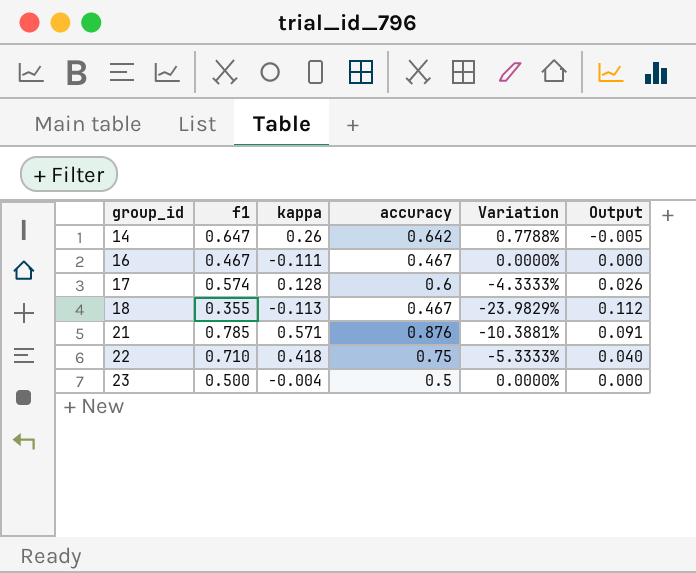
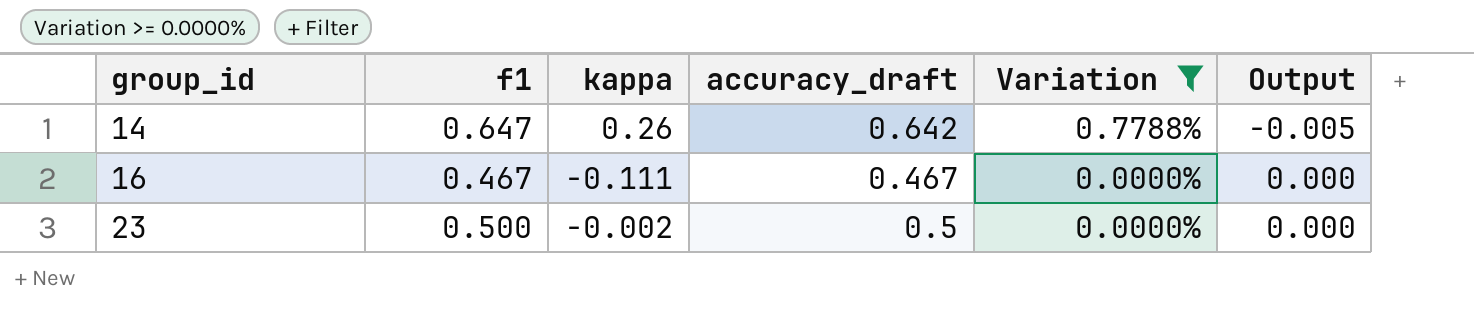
filter: none -> Variation >= 0.0000%
column name: accuracy -> accuracy_draft
23 | kappa: -0.004 -> -0.002

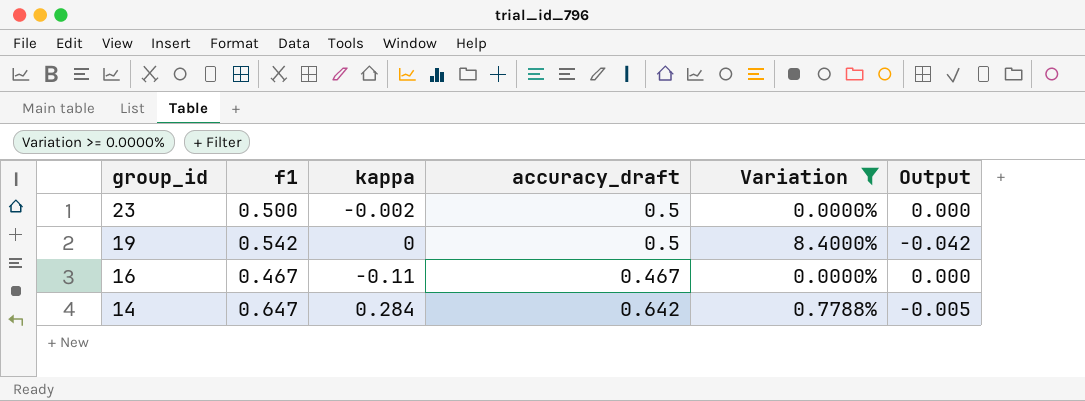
row order: group_id ascending -> group_id descending
row 19: none -> 0.542 | 0 | 0.5 | 8.4000% | -0.042
16 | kappa: -0.111 -> -0.11
14 | kappa: 0.26 -> 0.284

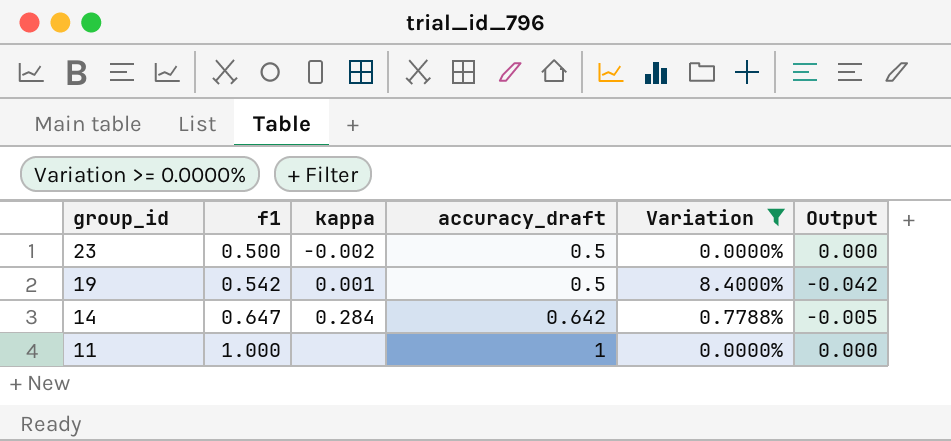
row 16: 0.467 | -0.11 | 0.467 | 0.0000% | 0.000 -> none
19 | kappa: 0 -> 0.001
row 11: none -> 1.000 | none | 1 | 0.0000% | 0.000

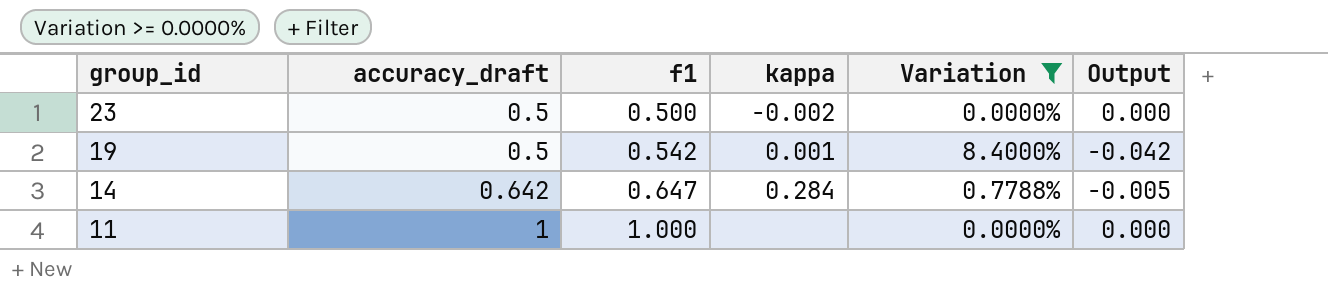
column accuracy_draft | position: 4 -> 2

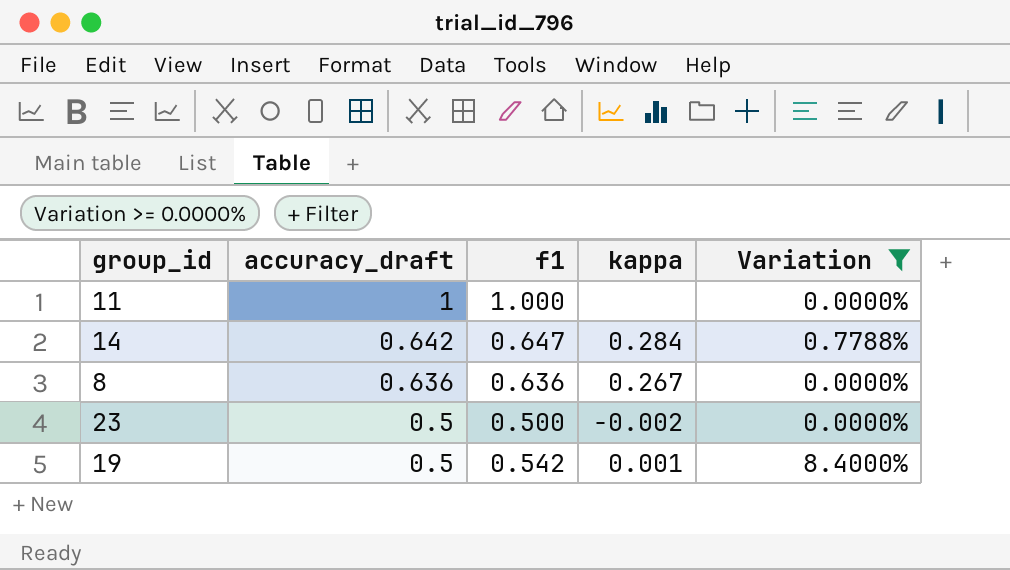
row order: group_id descending -> accuracy_draft descending
column Output | formula: [accuracy_draft] - [f1] -> none
row 8: none -> 0.636 | 0.636 | 0.267 | 0.0000%

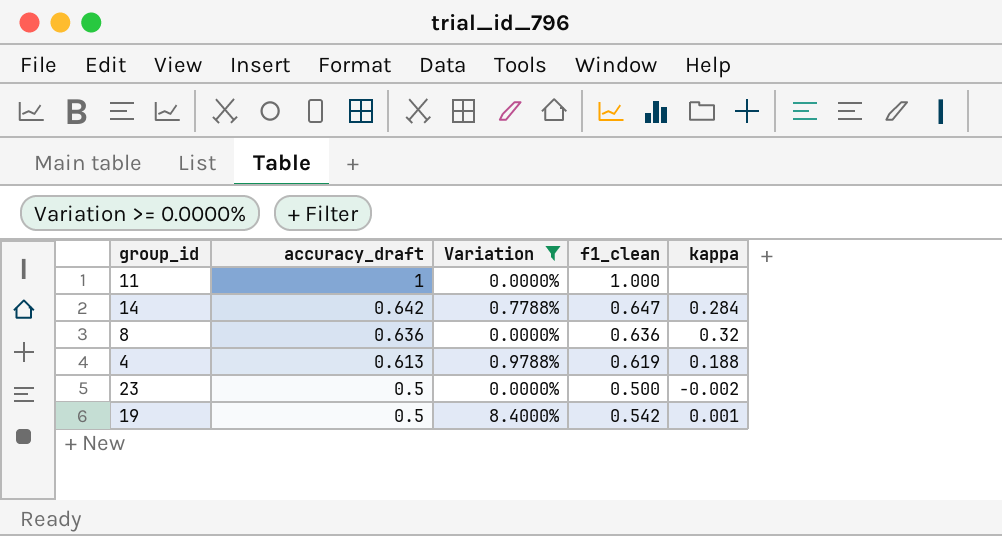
column Variation | position: 5 -> 3
column name: f1 -> f1_clean
8 | kappa: 0.267 -> 0.32
row 4: none -> 0.613 | 0.9788% | 0.619 | 0.188

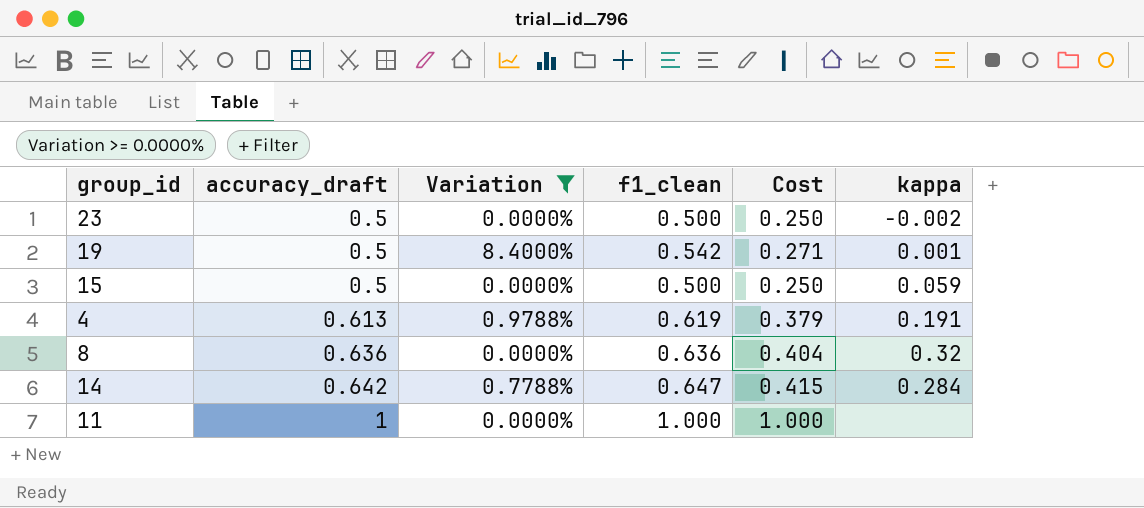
row order: accuracy_draft descending -> accuracy_draft ascending
column Cost | formula: none -> [accuracy_draft] * [f1_clean]
row 15: none -> 0.5 | 0.0000% | 0.500 | 0.250 | 0.059
4 | kappa: 0.188 -> 0.191

